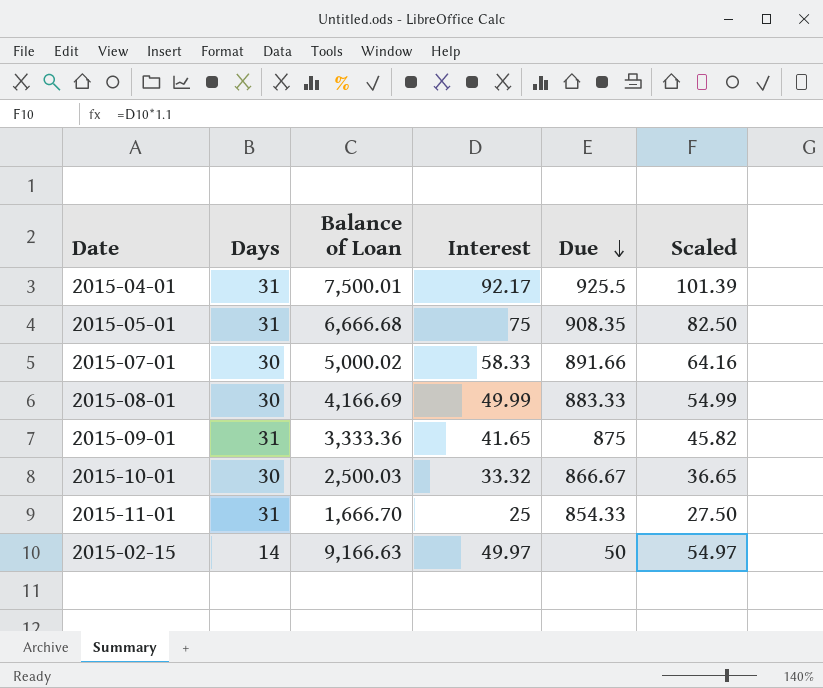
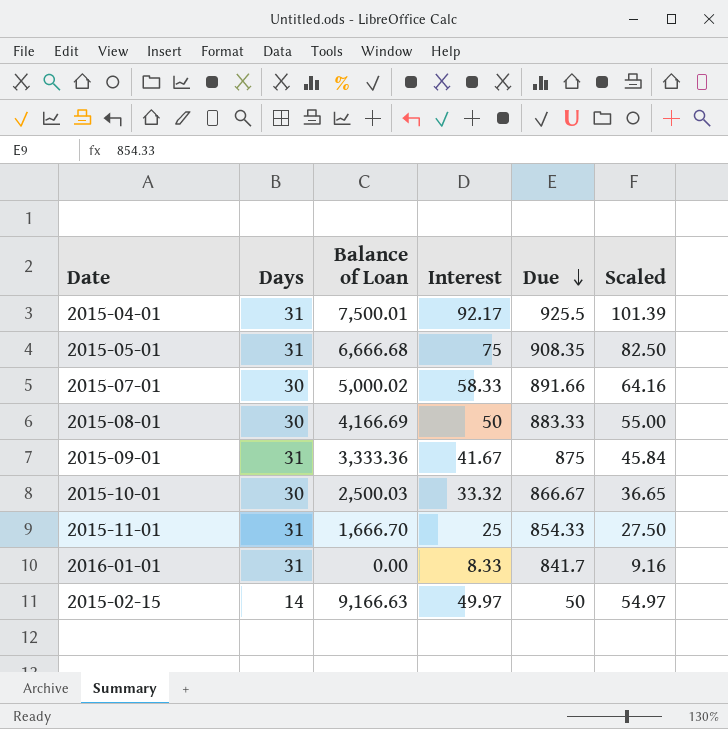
2015-08-01 | Interest: 49.99 -> 50
2015-08-01 | Scaled: 54.99 -> 55.00
2015-09-01 | Interest: 41.65 -> 41.67
2015-09-01 | Scaled: 45.82 -> 45.84
row 2016-01-01: none -> 31 | 0.00 | 8.33 | 841.7 | 9.16

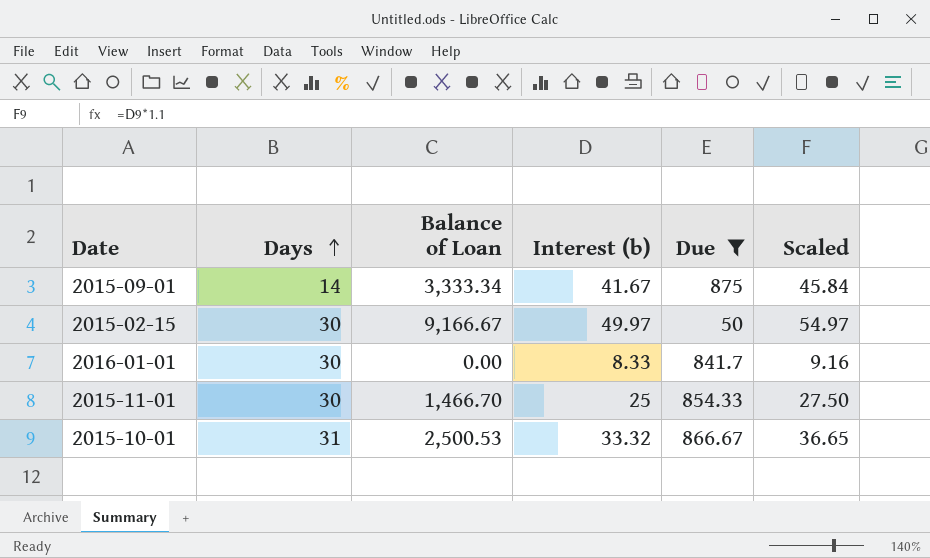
filter: none -> Due <= 875
row order: Due descending -> Days ascending
column name: Interest -> Interest (b)
2015-09-01 | Days: 31 -> 14
2015-09-01 | Balance of Loan: 3,333.36 -> 3,333.34
2015-02-15 | Days: 14 -> 30
2015-02-15 | Balance of Loan: 9,166.63 -> 9,166.67
2016-01-01 | Days: 31 -> 30
2015-11-01 | Days: 31 -> 30
2015-11-01 | Balance of Loan: 1,666.70 -> 1,466.70
2015-10-01 | Days: 30 -> 31
2015-10-01 | Balance of Loan: 2,500.03 -> 2,500.53

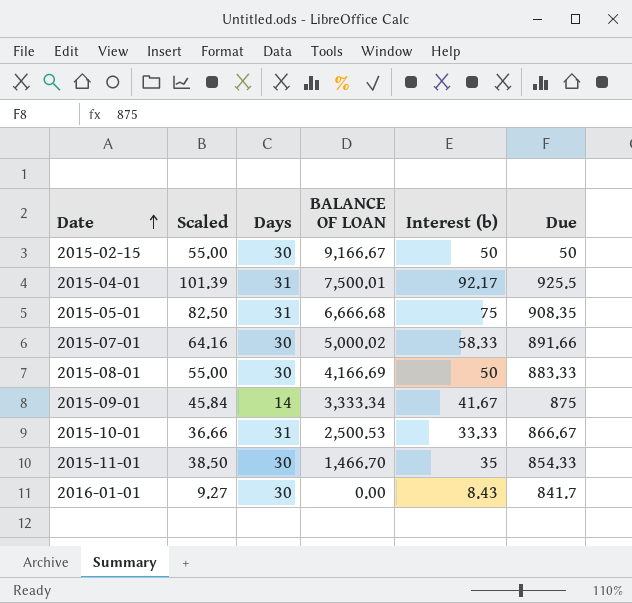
filter: Due <= 875 -> none
row order: Days ascending -> Date ascending
column Scaled | position: 6 -> 2
column name: Balance of Loan -> BALANCE OF LOAN
2015-02-15 | Scaled: 54.97 -> 55.00
2015-02-15 | Interest (b): 49.97 -> 50
2015-10-01 | Scaled: 36.65 -> 36.66
2015-10-01 | Interest (b): 33.32 -> 33.33
2015-11-01 | Scaled: 27.50 -> 38.50
2015-11-01 | Interest (b): 25 -> 35
2016-01-01 | Scaled: 9.16 -> 9.27
2016-01-01 | Interest (b): 8.33 -> 8.43

